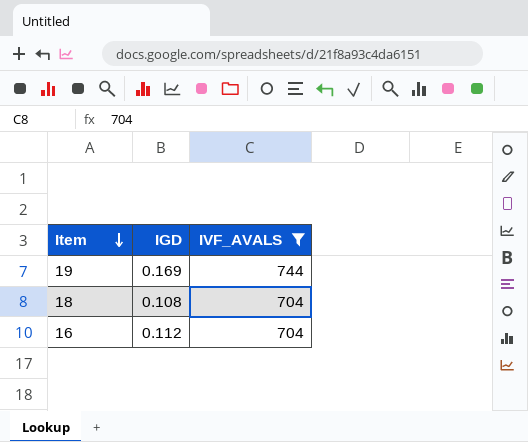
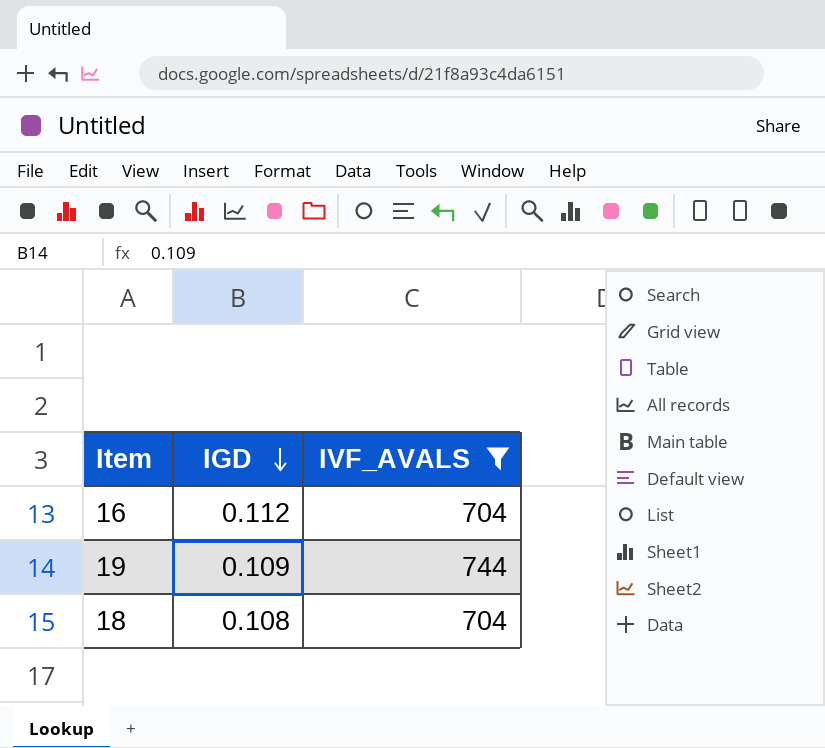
row order: Item descending -> IGD descending
19 | IGD: 0.169 -> 0.109

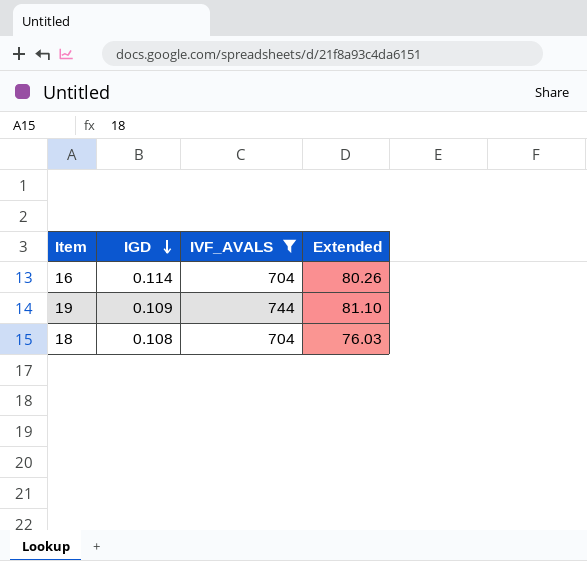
column Extended | formula: none -> [IGD] * [IVF_AVALS]
16 | IGD: 0.112 -> 0.114

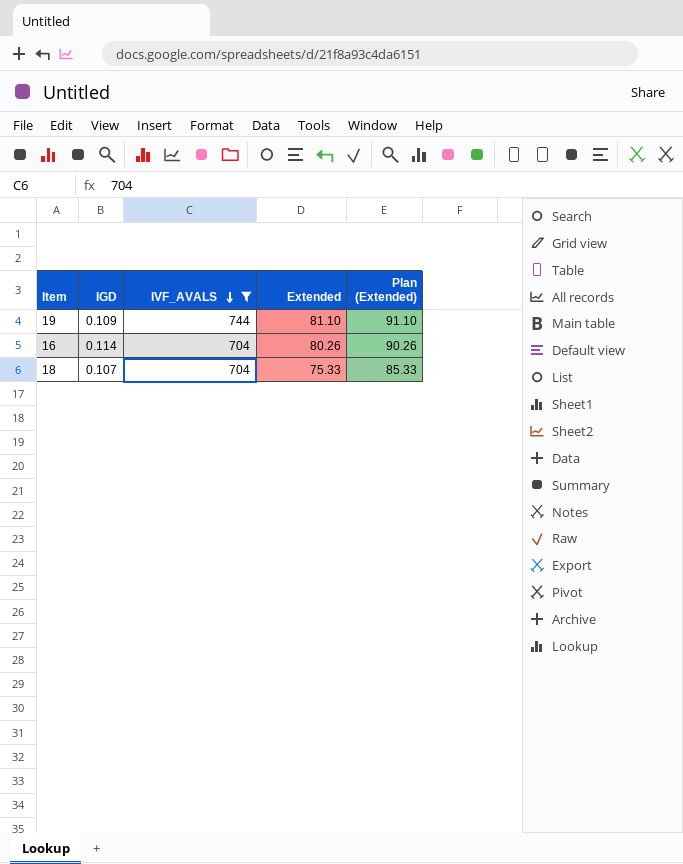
row order: IGD descending -> IVF_AVALS descending
column Plan (Extended) | formula: none -> [Extended] + 10
18 | IGD: 0.108 -> 0.107
18 | Extended: 76.03 -> 75.33

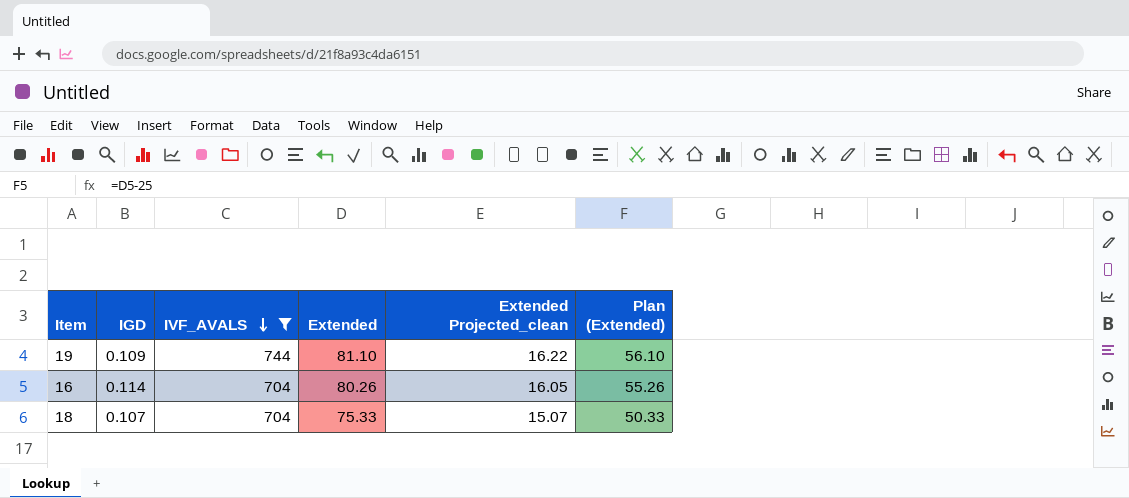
column Extended Projected_clean | formula: none -> [Extended] * 0.2
column Plan (Extended) | formula: [Extended] + 10 -> [Extended] - 25

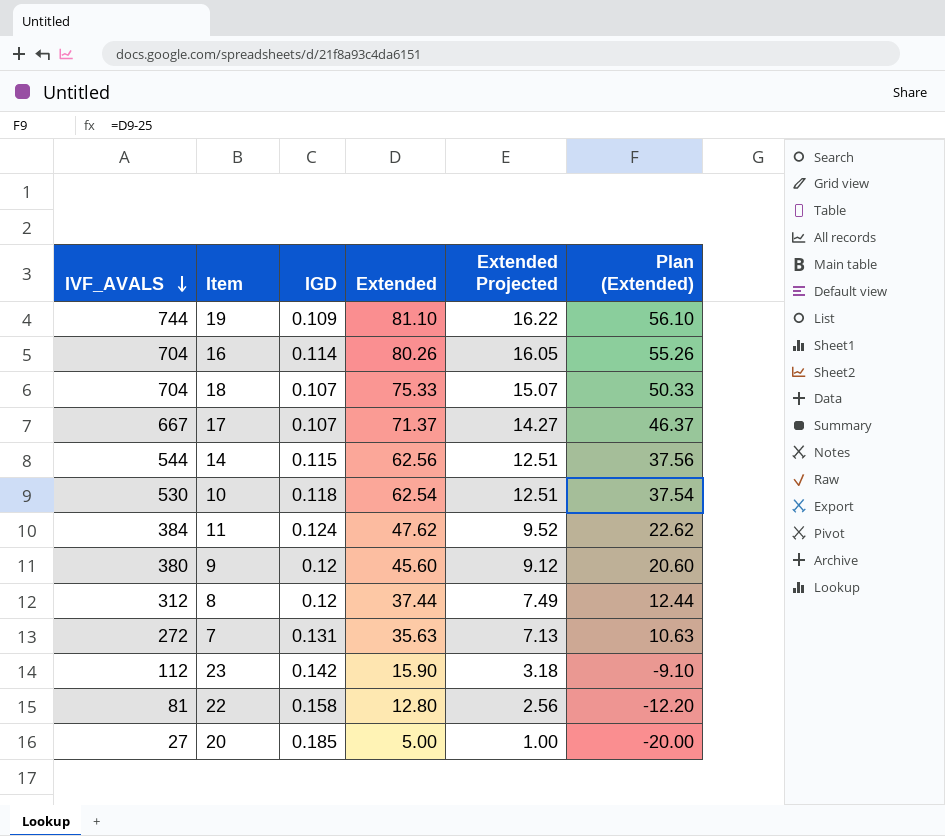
filter: IVF_AVALS >= 704 -> none
column IVF_AVALS | position: 3 -> 1
column name: Extended Projected_clean -> Extended Projected

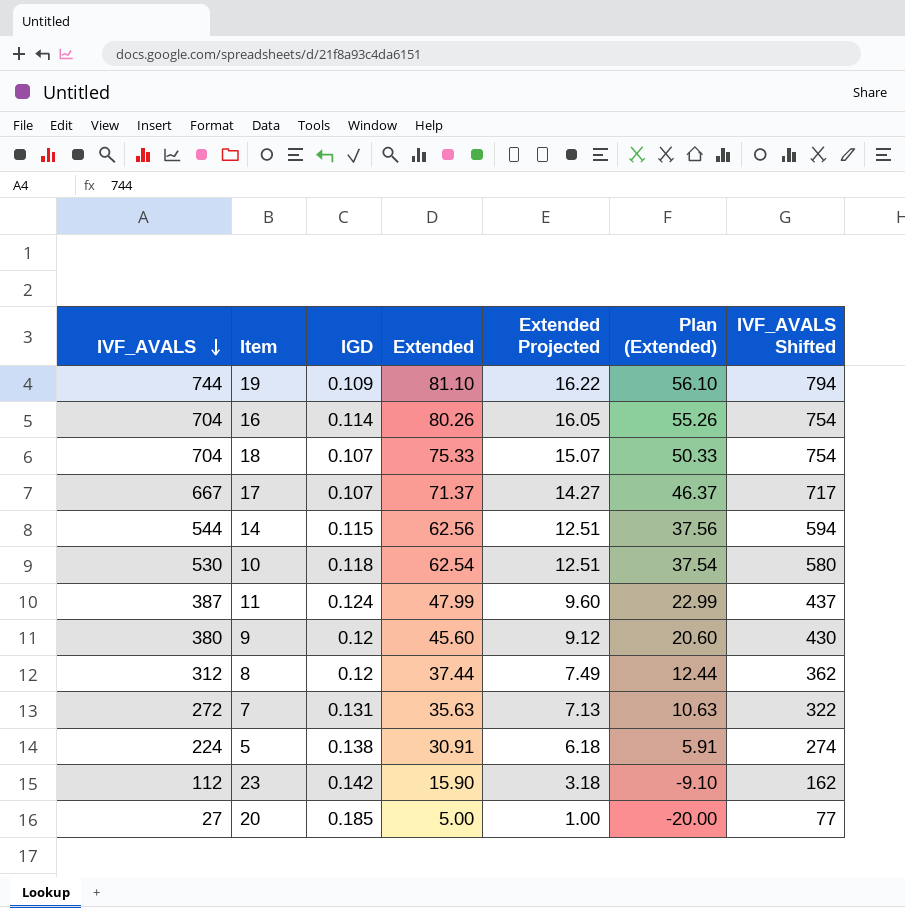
column IVF_AVALS Shifted | formula: none -> [IVF_AVALS] + 50
row 22: 81 | 0.158 | 12.80 | 2.56 | -12.20 -> none
11 | IVF_AVALS: 384 -> 387
11 | Extended: 47.62 -> 47.99
11 | Extended Projected: 9.52 -> 9.60
11 | Plan (Extended): 22.62 -> 22.99
row 5: none -> 224 | 0.138 | 30.91 | 6.18 | 5.91 | 274

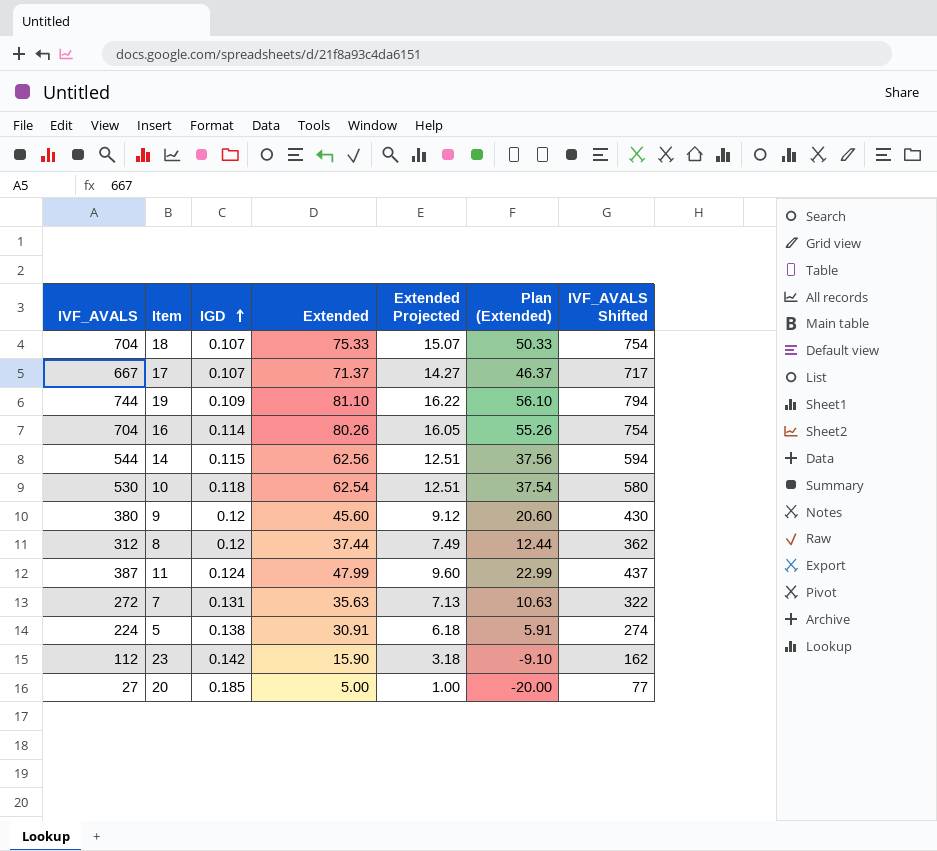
row order: IVF_AVALS descending -> IGD ascending

